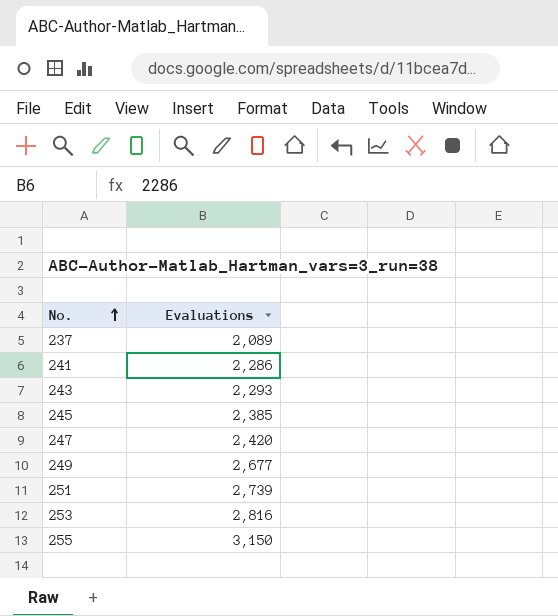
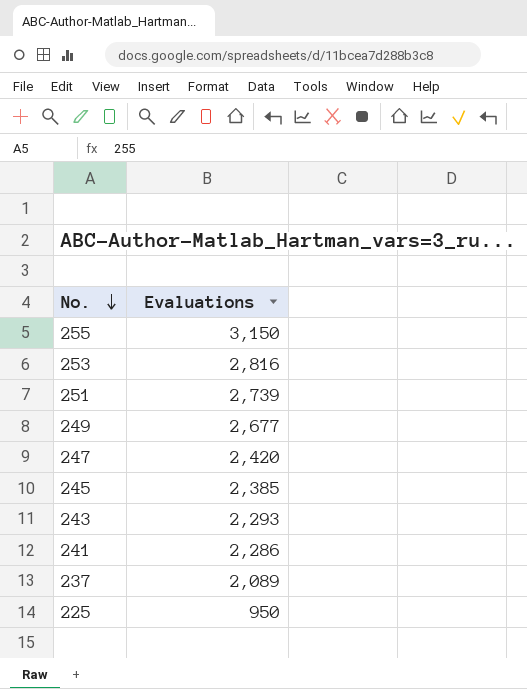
row order: No. ascending -> No. descending
row 225: none -> 950

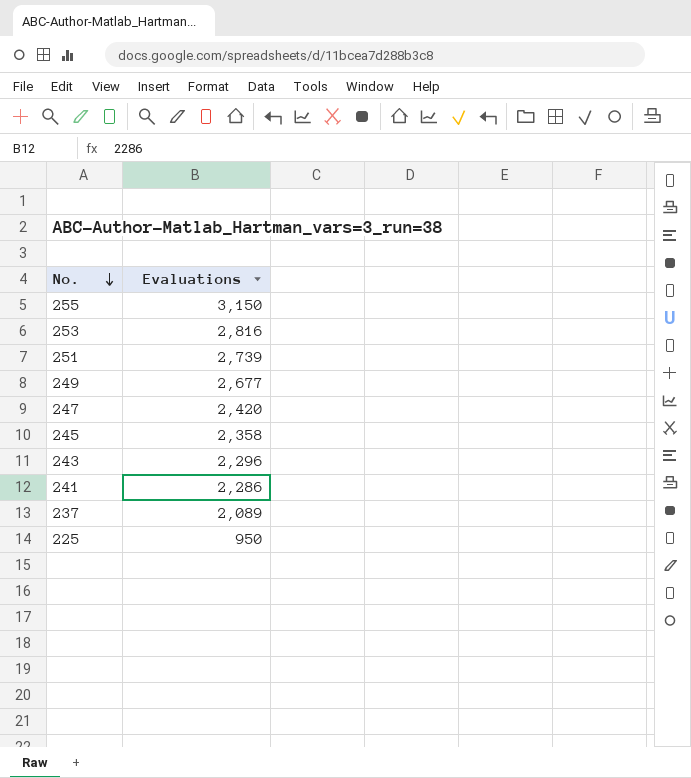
245 | Evaluations: 2,385 -> 2,358
243 | Evaluations: 2,293 -> 2,296

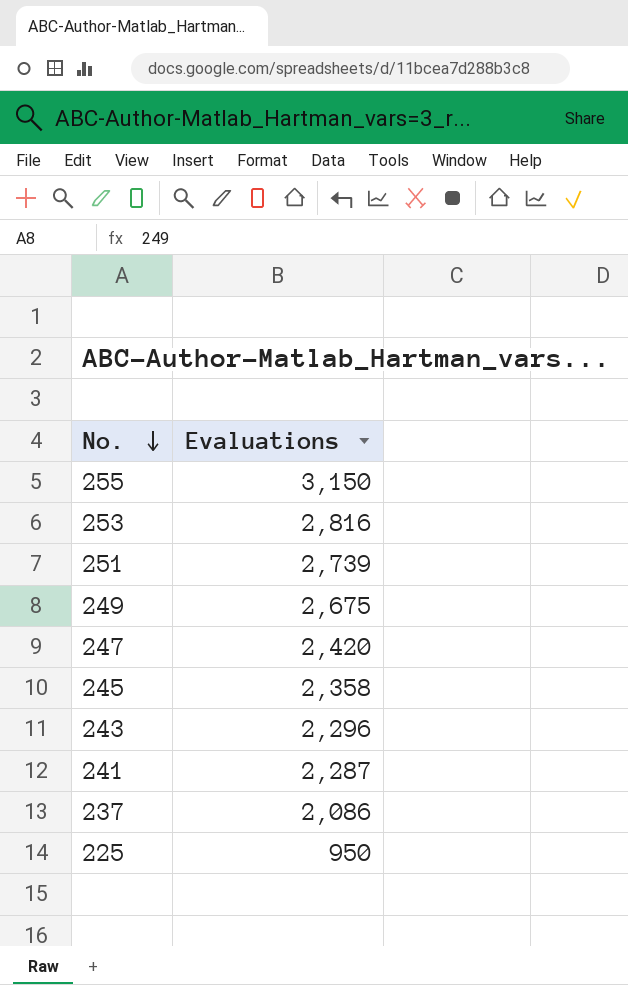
249 | Evaluations: 2,677 -> 2,675
241 | Evaluations: 2,286 -> 2,287
237 | Evaluations: 2,089 -> 2,086

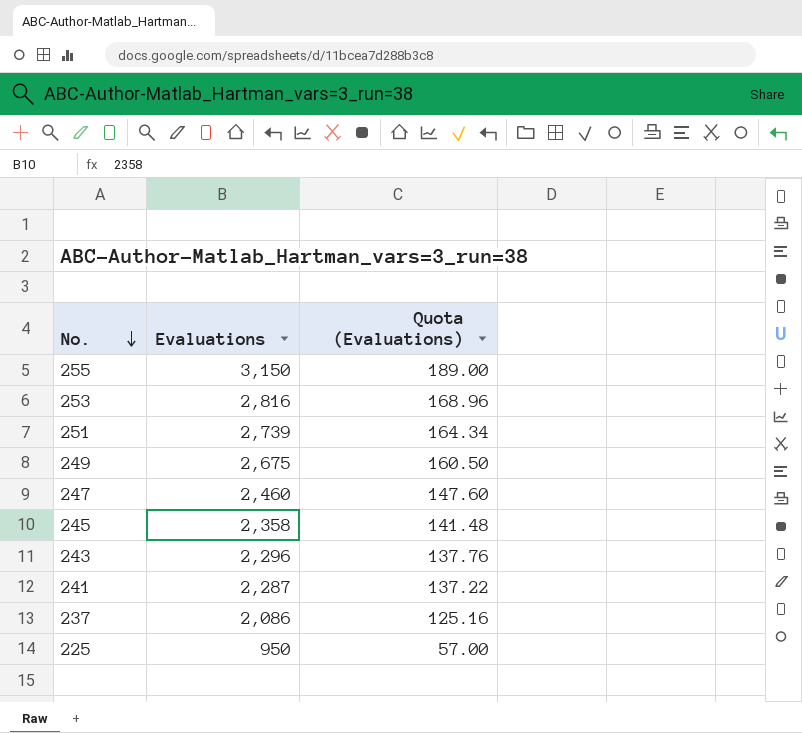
column Quota (Evaluations) | formula: none -> [Evaluations] * 0.06
247 | Evaluations: 2,420 -> 2,460

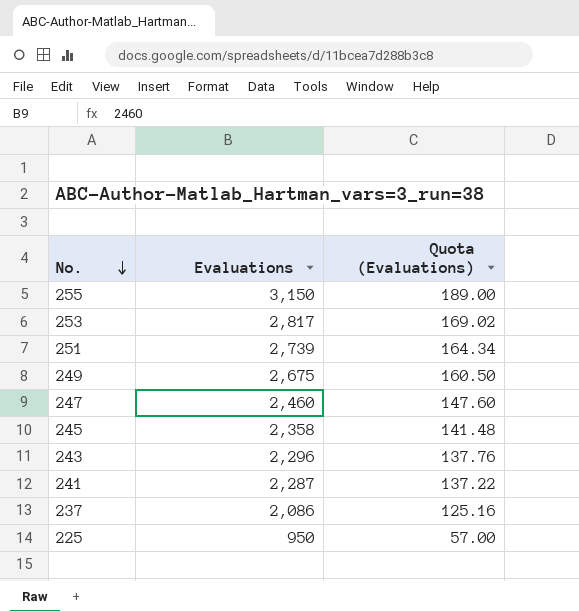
253 | Evaluations: 2,816 -> 2,817
253 | Quota (Evaluations): 168.96 -> 169.02

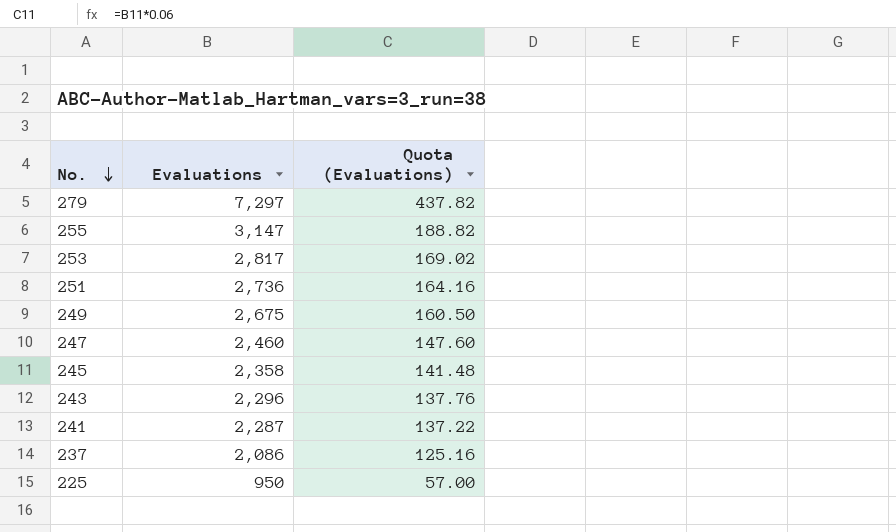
row 279: none -> 7,297 | 437.82
255 | Evaluations: 3,150 -> 3,147
255 | Quota (Evaluations): 189.00 -> 188.82
251 | Evaluations: 2,739 -> 2,736
251 | Quota (Evaluations): 164.34 -> 164.16

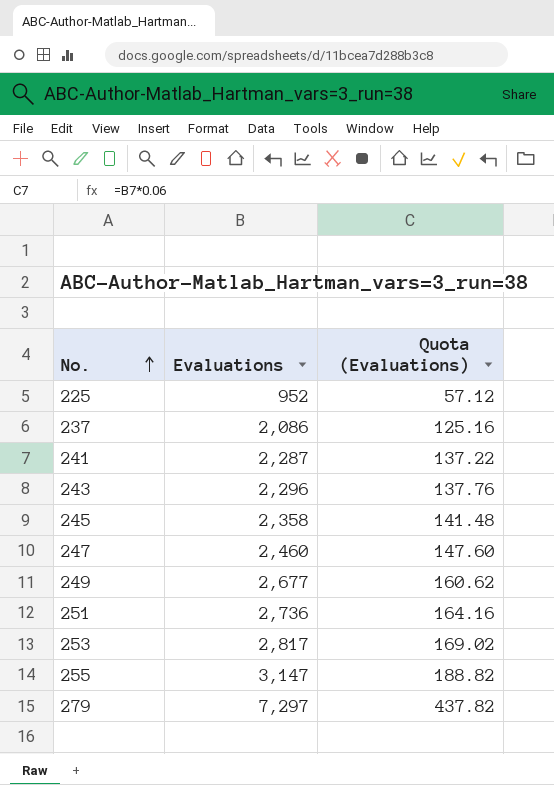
row order: No. descending -> No. ascending
225 | Evaluations: 950 -> 952
225 | Quota (Evaluations): 57.00 -> 57.12
249 | Evaluations: 2,675 -> 2,677
249 | Quota (Evaluations): 160.50 -> 160.62

